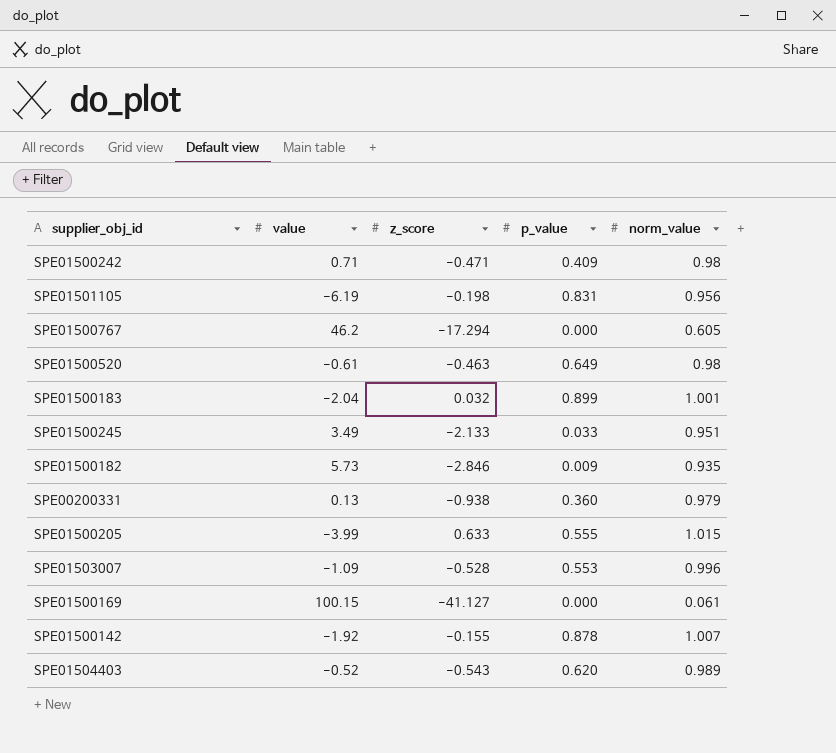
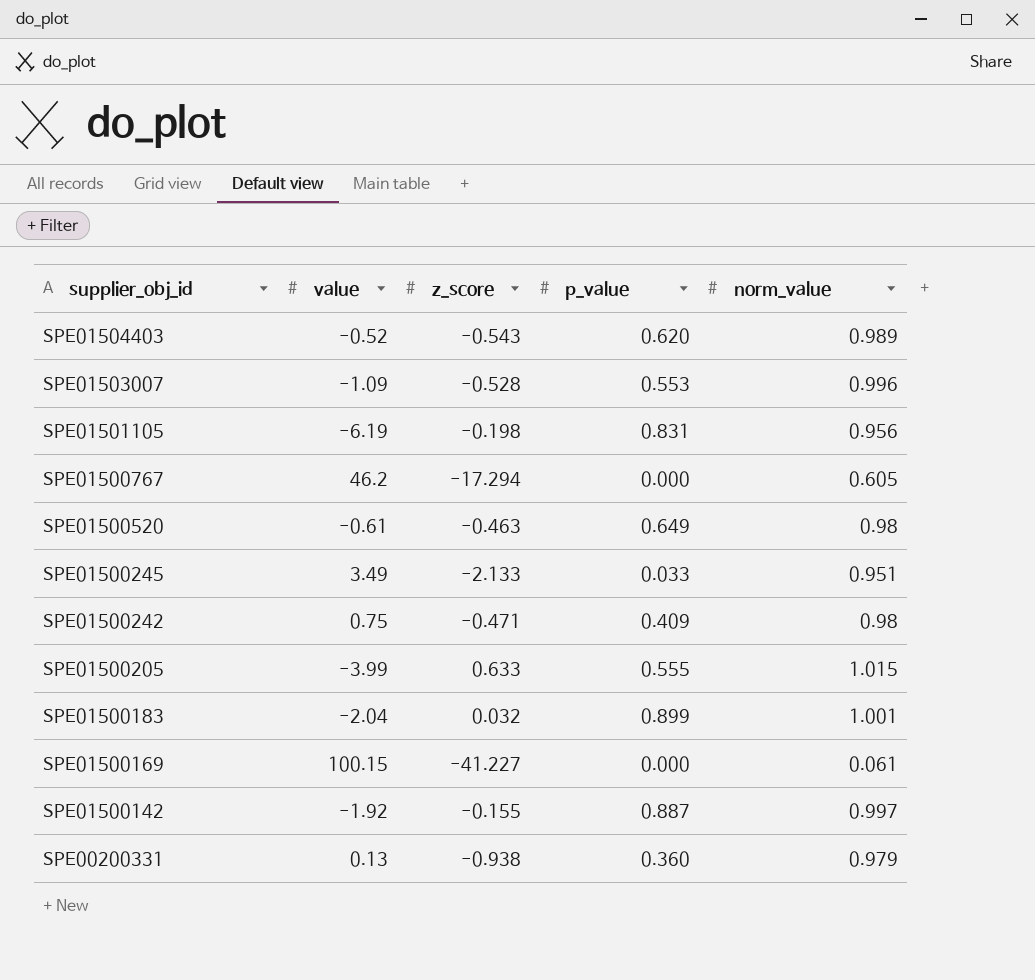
row order: none -> supplier_obj_id descending
row SPE01500182: 5.73 | -2.846 | 0.009 | 0.935 -> none
SPE01500242 | value: 0.71 -> 0.75
SPE01500169 | z_score: -41.127 -> -41.227
SPE01500142 | p_value: 0.878 -> 0.887
SPE01500142 | norm_value: 1.007 -> 0.997

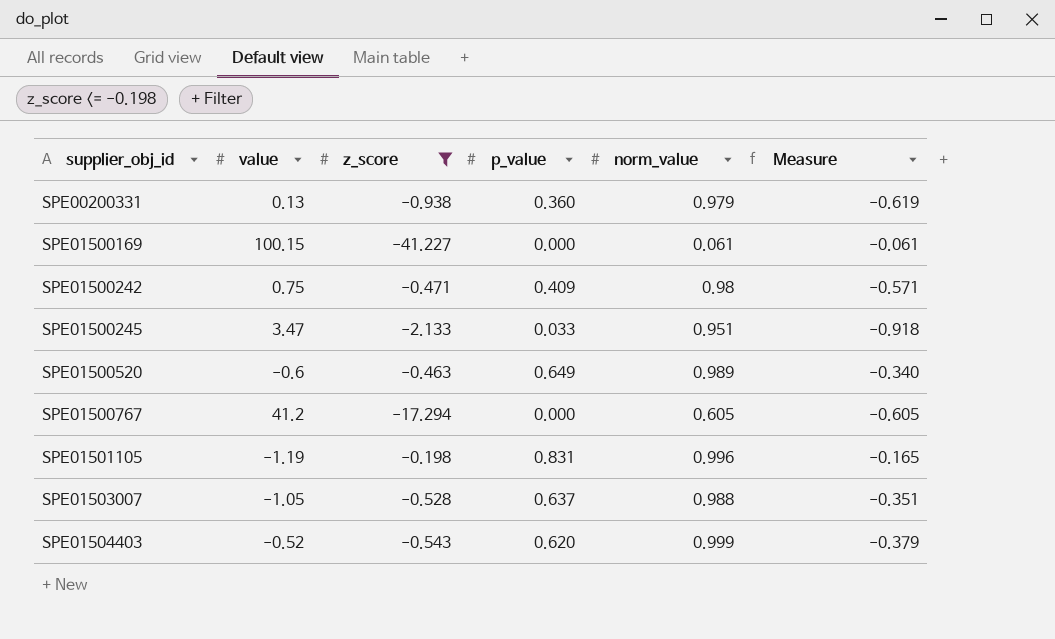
filter: none -> z_score <= -0.198
row order: supplier_obj_id descending -> supplier_obj_id ascending
column Measure | formula: none -> [p_value] - [norm_value]
SPE01500245 | value: 3.49 -> 3.47
SPE01500520 | value: -0.61 -> -0.6
SPE01500520 | norm_value: 0.98 -> 0.989
SPE01500767 | value: 46.2 -> 41.2
SPE01501105 | value: -6.19 -> -1.19
SPE01501105 | norm_value: 0.956 -> 0.996
SPE01503007 | value: -1.09 -> -1.05
SPE01503007 | p_value: 0.553 -> 0.637
SPE01503007 | norm_value: 0.996 -> 0.988
SPE01504403 | norm_value: 0.989 -> 0.999

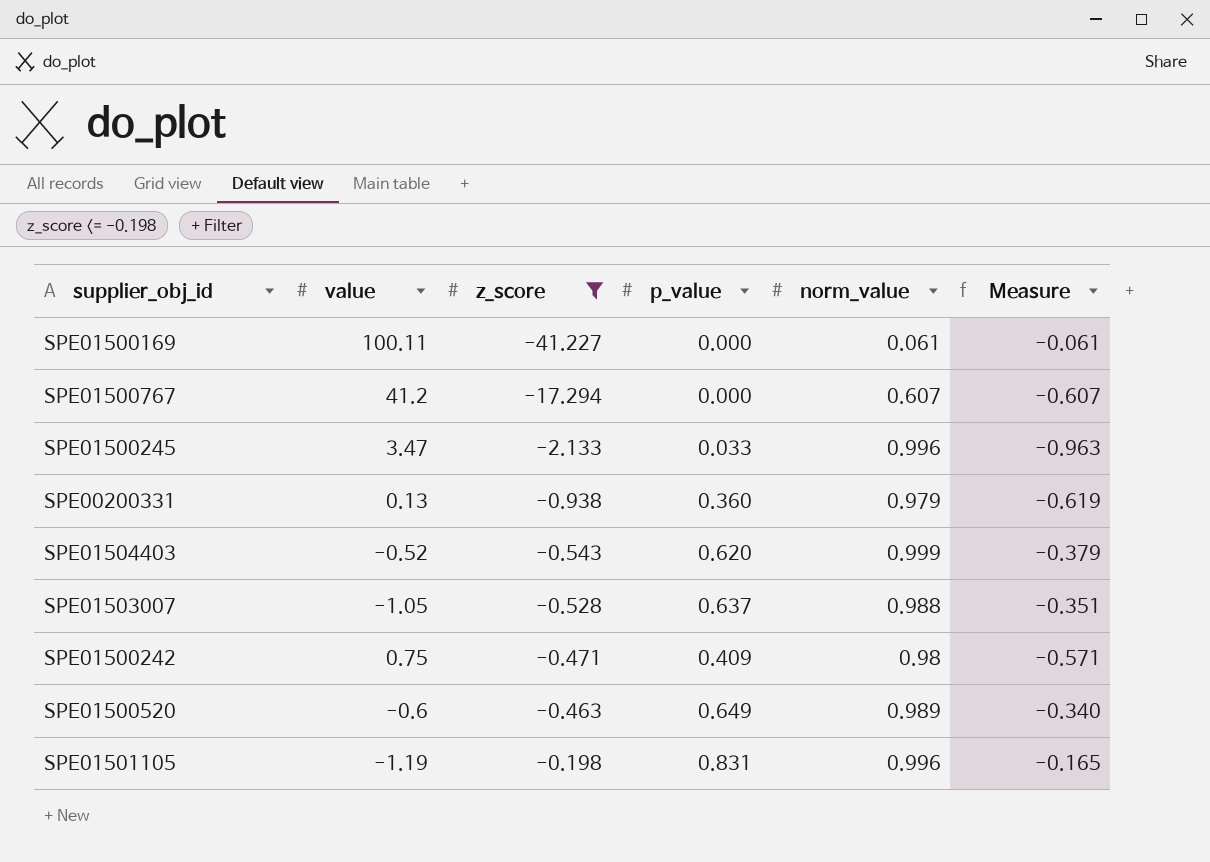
row order: supplier_obj_id ascending -> z_score ascending
SPE01500169 | value: 100.15 -> 100.11
SPE01500767 | norm_value: 0.605 -> 0.607
SPE01500767 | Measure: -0.605 -> -0.607
SPE01500245 | norm_value: 0.951 -> 0.996
SPE01500245 | Measure: -0.918 -> -0.963

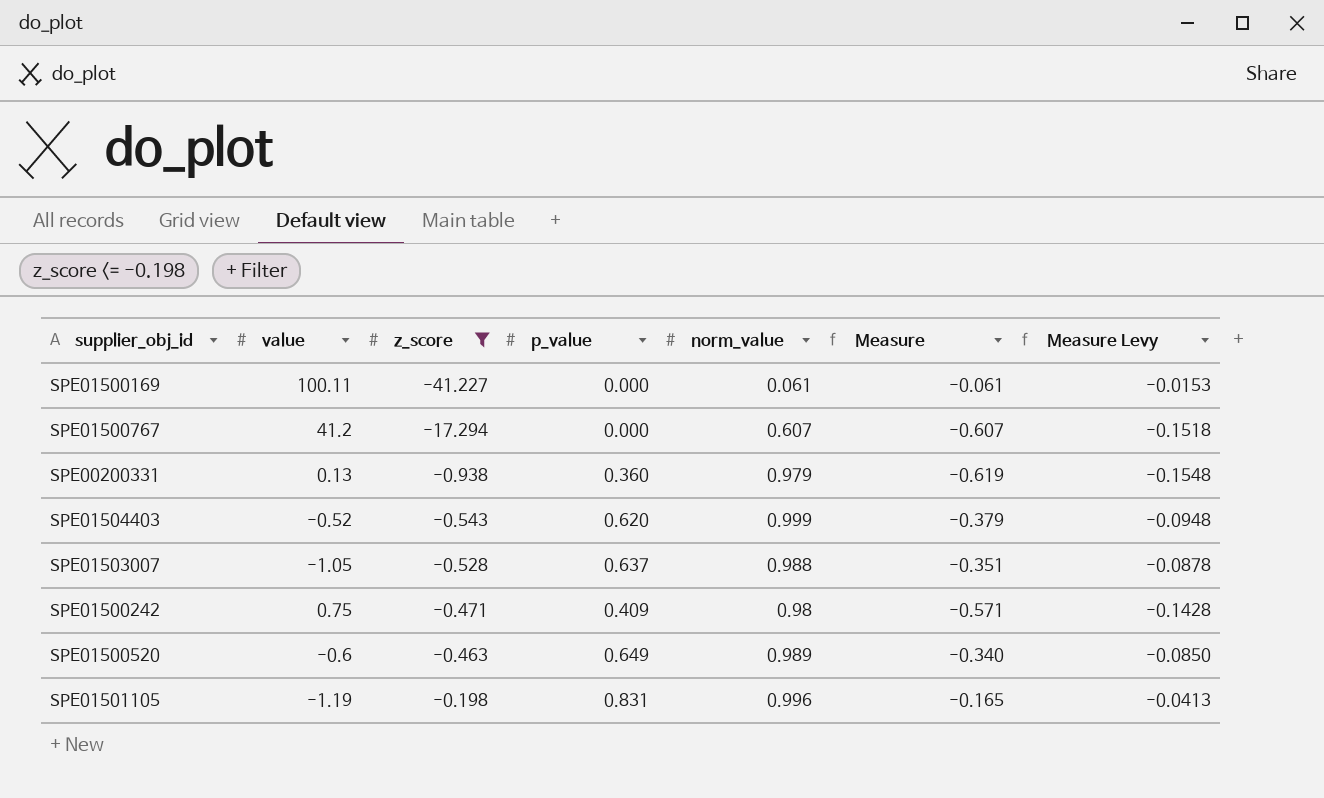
column Measure Levy | formula: none -> [Measure] * 0.25
row SPE01500245: 3.47 | -2.133 | 0.033 | 0.996 | -0.963 -> none

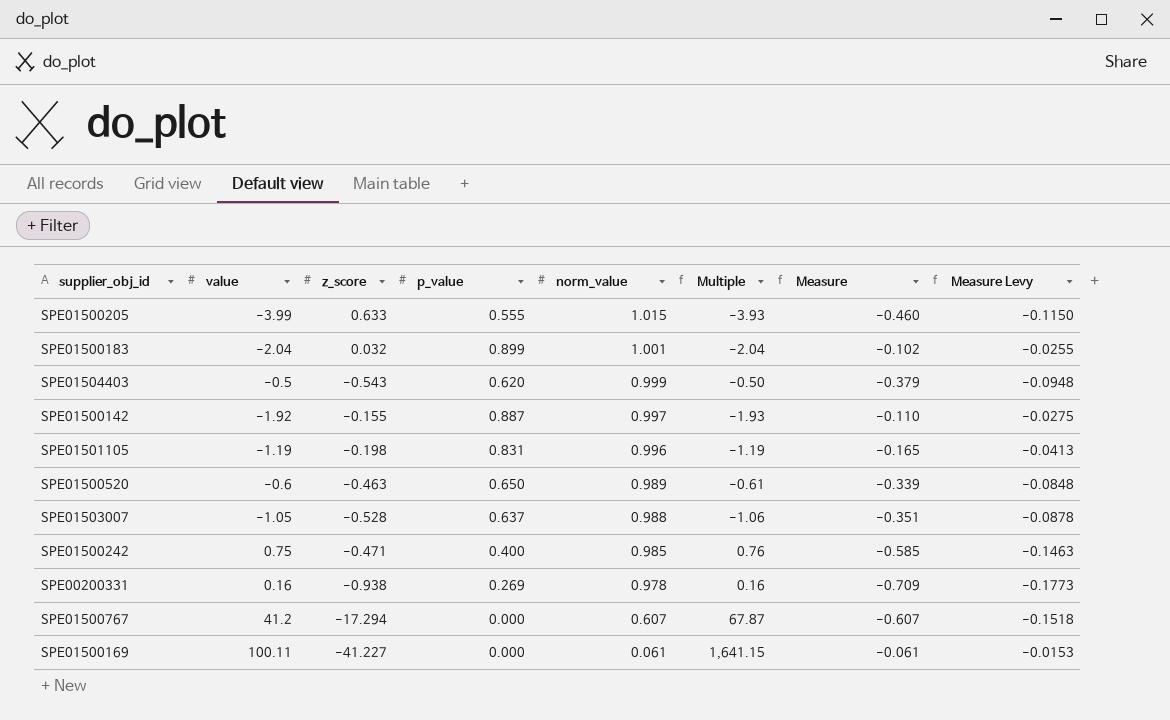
filter: z_score <= -0.198 -> none
row order: z_score ascending -> norm_value descending
column Multiple | formula: none -> [value] / [norm_value]
SPE01504403 | value: -0.52 -> -0.5
SPE01500520 | p_value: 0.649 -> 0.650
SPE01500520 | Measure: -0.340 -> -0.339
SPE01500520 | Measure Levy: -0.0850 -> -0.0848
SPE01500242 | p_value: 0.409 -> 0.400
SPE01500242 | norm_value: 0.98 -> 0.985
SPE01500242 | Measure: -0.571 -> -0.585
SPE01500242 | Measure Levy: -0.1428 -> -0.1463
SPE00200331 | value: 0.13 -> 0.16
SPE00200331 | p_value: 0.360 -> 0.269
SPE00200331 | norm_value: 0.979 -> 0.978
SPE00200331 | Measure: -0.619 -> -0.709
SPE00200331 | Measure Levy: -0.1548 -> -0.1773

